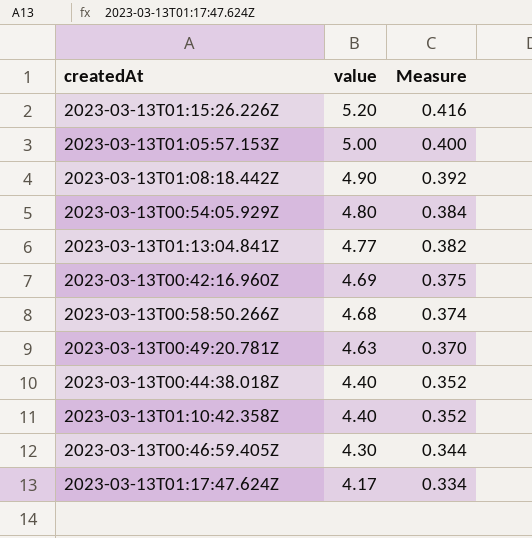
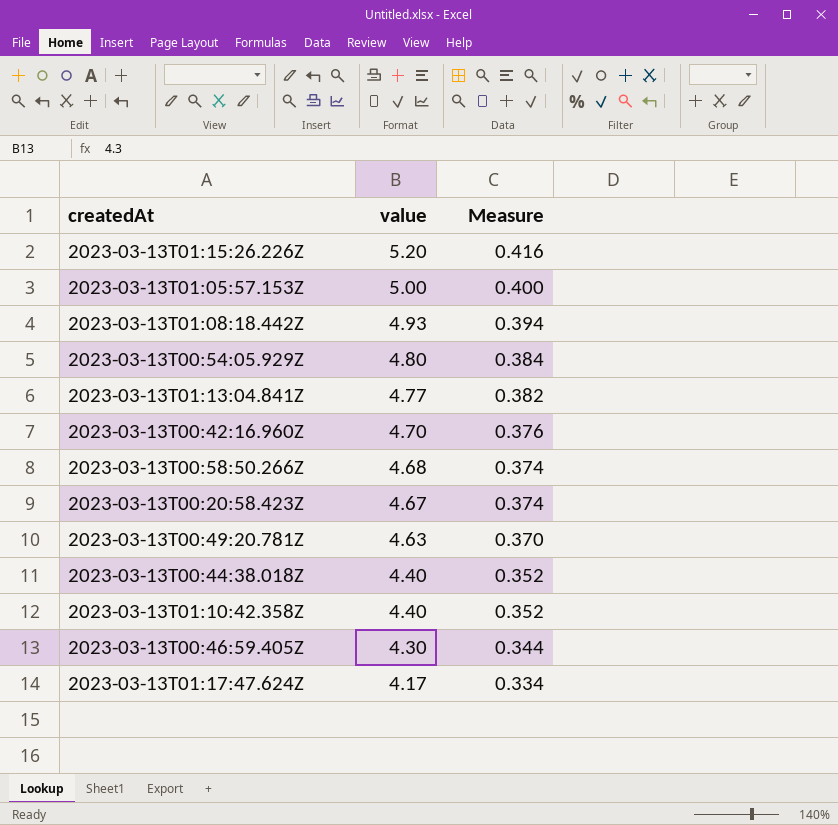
2023-03-13T01:08:18.442Z | value: 4.90 -> 4.93
2023-03-13T01:08:18.442Z | Measure: 0.392 -> 0.394
2023-03-13T00:42:16.960Z | value: 4.69 -> 4.70
2023-03-13T00:42:16.960Z | Measure: 0.375 -> 0.376
row 2023-03-13T00:20:58.423Z: none -> 4.67 | 0.374

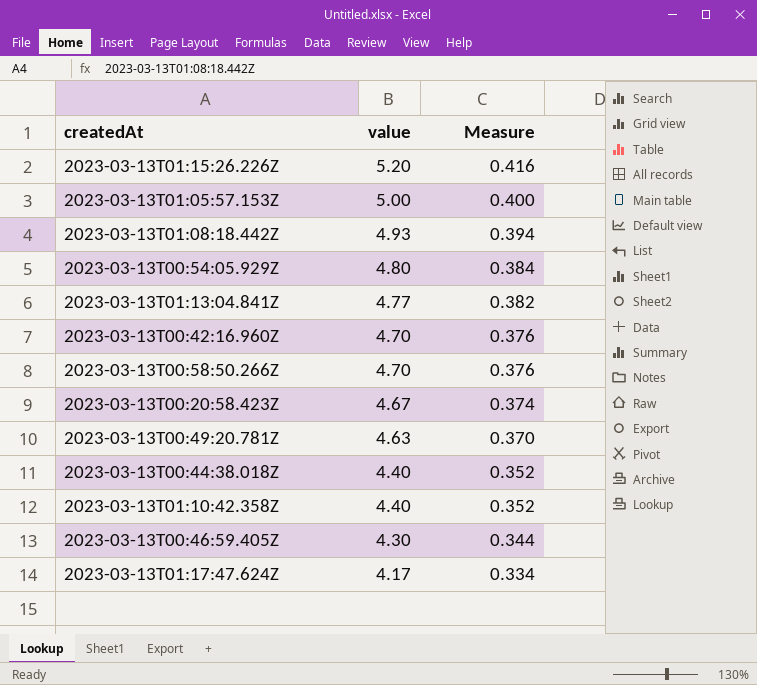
2023-03-13T00:58:50.266Z | value: 4.68 -> 4.70
2023-03-13T00:58:50.266Z | Measure: 0.374 -> 0.376

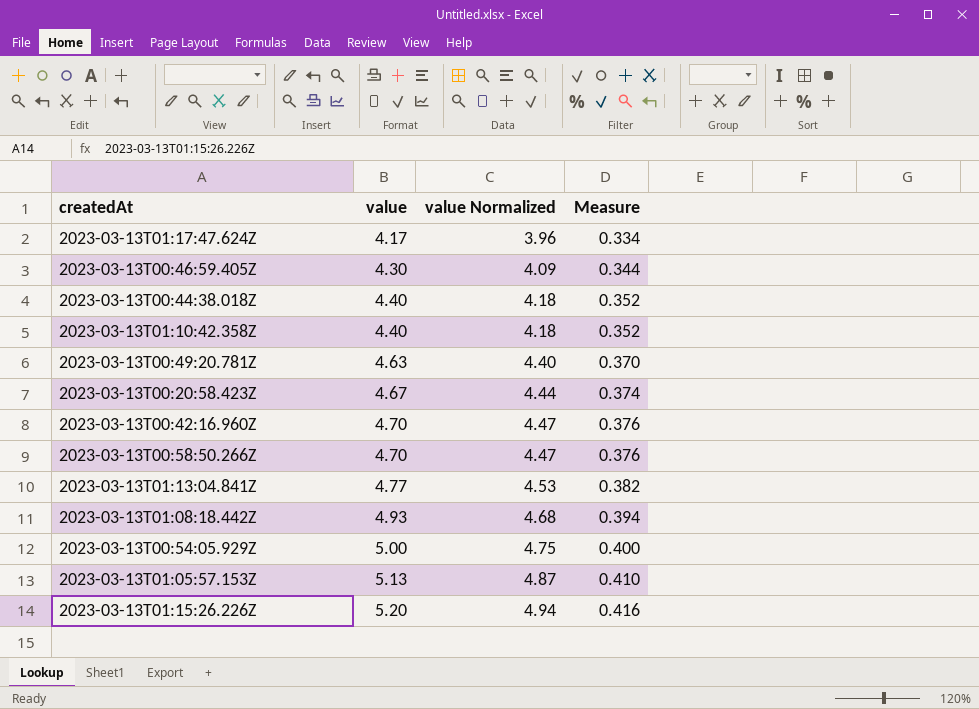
row order: value descending -> value ascending
column value Normalized | formula: none -> [value] * 0.95
2023-03-13T00:54:05.929Z | value: 4.80 -> 5.00
2023-03-13T00:54:05.929Z | Measure: 0.384 -> 0.400
2023-03-13T01:05:57.153Z | value: 5.00 -> 5.13
2023-03-13T01:05:57.153Z | Measure: 0.400 -> 0.410

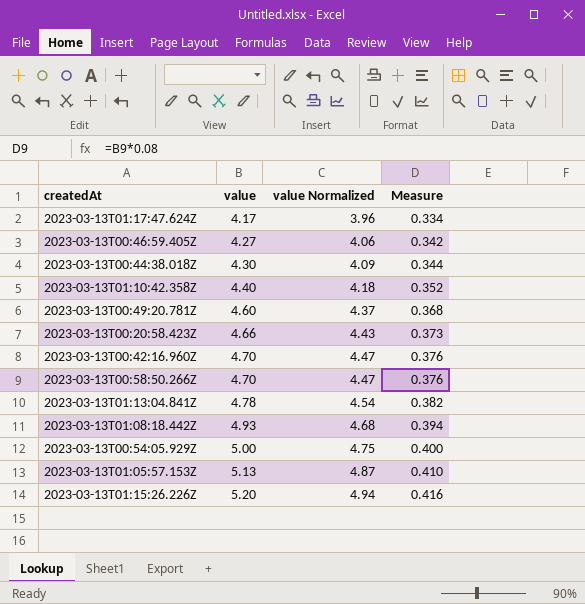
2023-03-13T00:46:59.405Z | value: 4.30 -> 4.27
2023-03-13T00:46:59.405Z | value Normalized: 4.09 -> 4.06
2023-03-13T00:46:59.405Z | Measure: 0.344 -> 0.342
2023-03-13T00:44:38.018Z | value: 4.40 -> 4.30
2023-03-13T00:44:38.018Z | value Normalized: 4.18 -> 4.09
2023-03-13T00:44:38.018Z | Measure: 0.352 -> 0.344
2023-03-13T00:49:20.781Z | value: 4.63 -> 4.60
2023-03-13T00:49:20.781Z | value Normalized: 4.40 -> 4.37
2023-03-13T00:49:20.781Z | Measure: 0.370 -> 0.368
2023-03-13T00:20:58.423Z | value: 4.67 -> 4.66
2023-03-13T00:20:58.423Z | value Normalized: 4.44 -> 4.43
2023-03-13T00:20:58.423Z | Measure: 0.374 -> 0.373
2023-03-13T01:13:04.841Z | value: 4.77 -> 4.78
2023-03-13T01:13:04.841Z | value Normalized: 4.53 -> 4.54

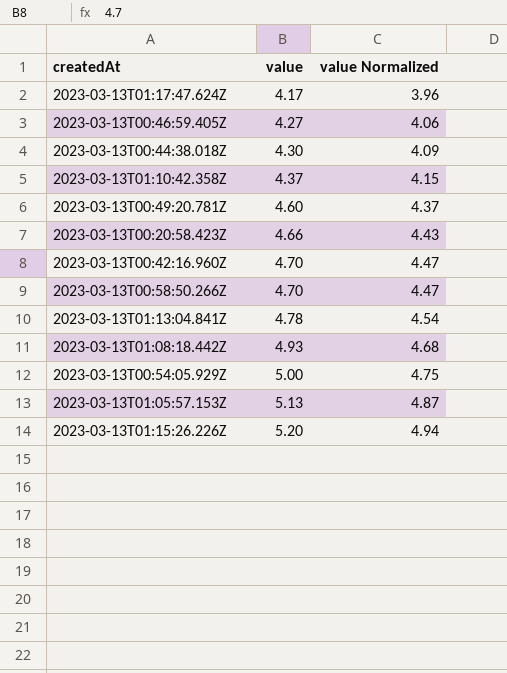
column Measure | formula: [value] * 0.08 -> none
2023-03-13T01:10:42.358Z | value: 4.40 -> 4.37
2023-03-13T01:10:42.358Z | value Normalized: 4.18 -> 4.15

